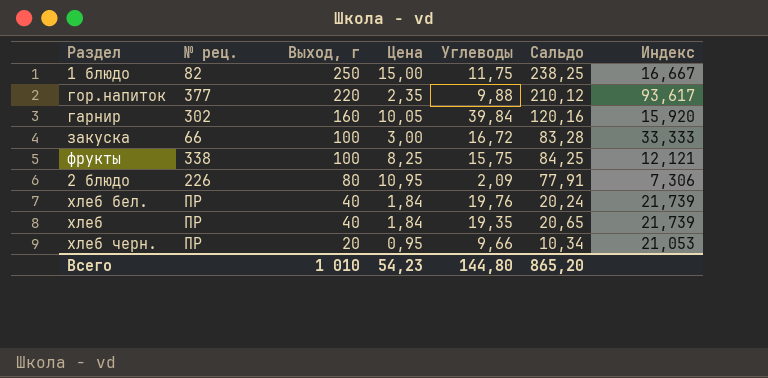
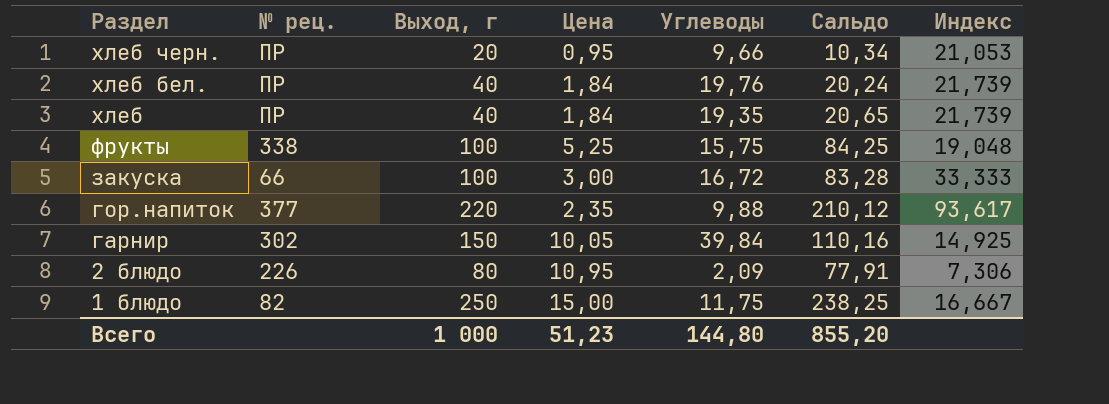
row order: Выход, г descending -> Раздел descending
фрукты | Цена: 8,25 -> 5,25
фрукты | Индекс: 12,121 -> 19,048
гарнир | Выход, г: 160 -> 150
гарнир | Сальдо: 120,16 -> 110,16
гарнир | Индекс: 15,920 -> 14,925
Всего | Выход, г: 1 010 -> 1 000
Всего | Цена: 54,23 -> 51,23
Всего | Сальдо: 865,20 -> 855,20

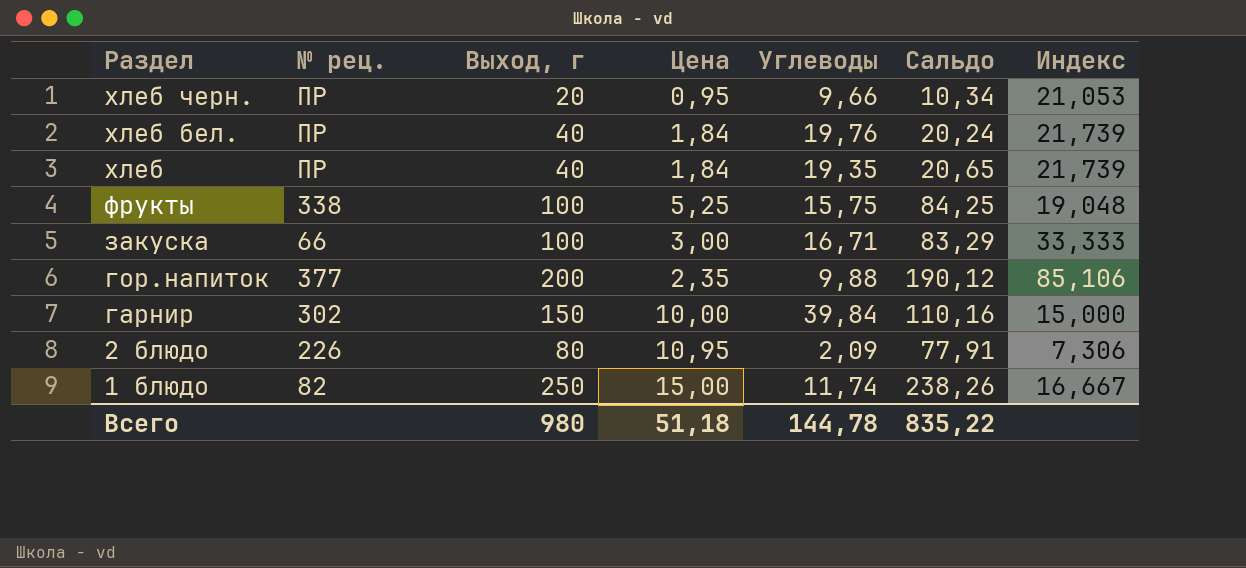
закуска | Углеводы: 16,72 -> 16,71
закуска | Сальдо: 83,28 -> 83,29
гор.напиток | Выход, г: 220 -> 200
гор.напиток | Сальдо: 210,12 -> 190,12
гор.напиток | Индекс: 93,617 -> 85,106
гарнир | Цена: 10,05 -> 10,00
гарнир | Индекс: 14,925 -> 15,000
1 блюдо | Углеводы: 11,75 -> 11,74
1 блюдо | Сальдо: 238,25 -> 238,26
Всего | Выход, г: 1 000 -> 980
Всего | Цена: 51,23 -> 51,18
Всего | Углеводы: 144,80 -> 144,78
Всего | Сальдо: 855,20 -> 835,22

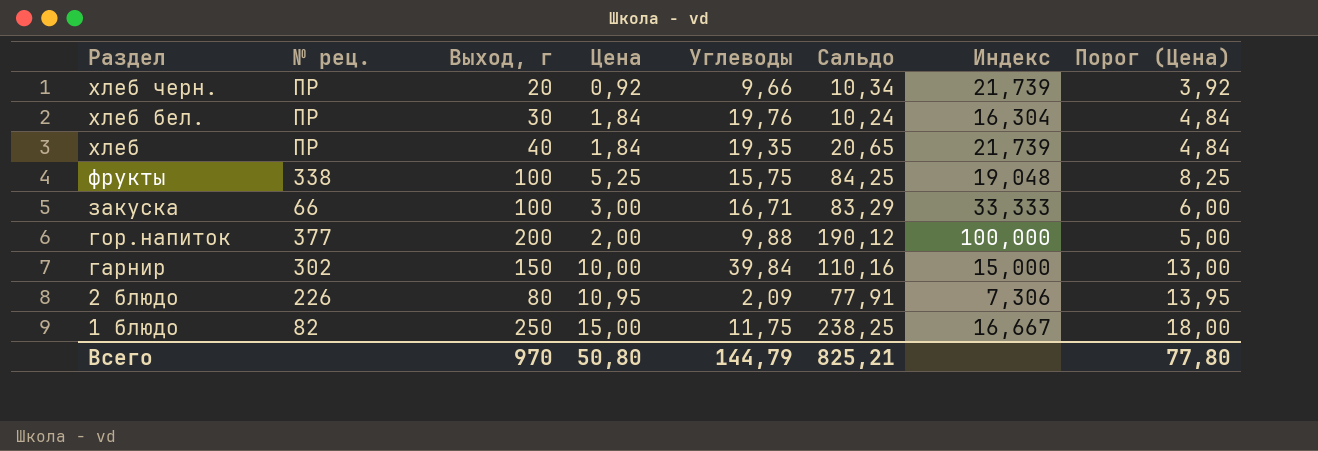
column Порог (Цена) | formula: none -> [Цена] + 3
хлеб черн. | Цена: 0,95 -> 0,92
хлеб черн. | Индекс: 21,053 -> 21,739
хлеб бел. | Выход, г: 40 -> 30
хлеб бел. | Сальдо: 20,24 -> 10,24
хлеб бел. | Индекс: 21,739 -> 16,304
гор.напиток | Цена: 2,35 -> 2,00
гор.напиток | Индекс: 85,106 -> 100,000
1 блюдо | Углеводы: 11,74 -> 11,75
1 блюдо | Сальдо: 238,26 -> 238,25
Всего | Выход, г: 980 -> 970
Всего | Цена: 51,18 -> 50,80
Всего | Углеводы: 144,78 -> 144,79
Всего | Сальдо: 835,22 -> 825,21

